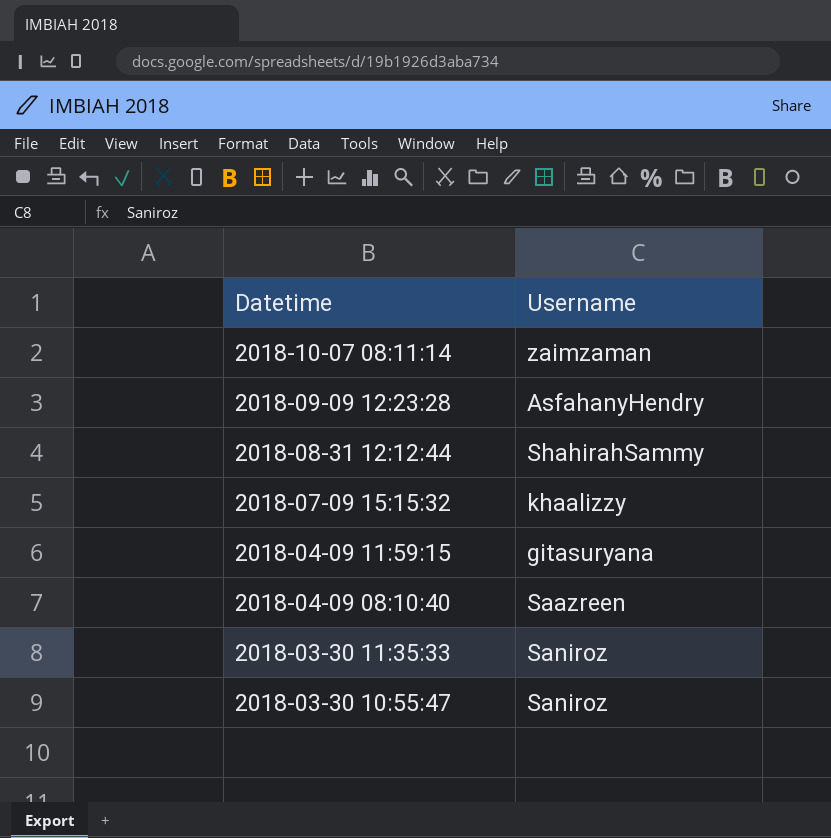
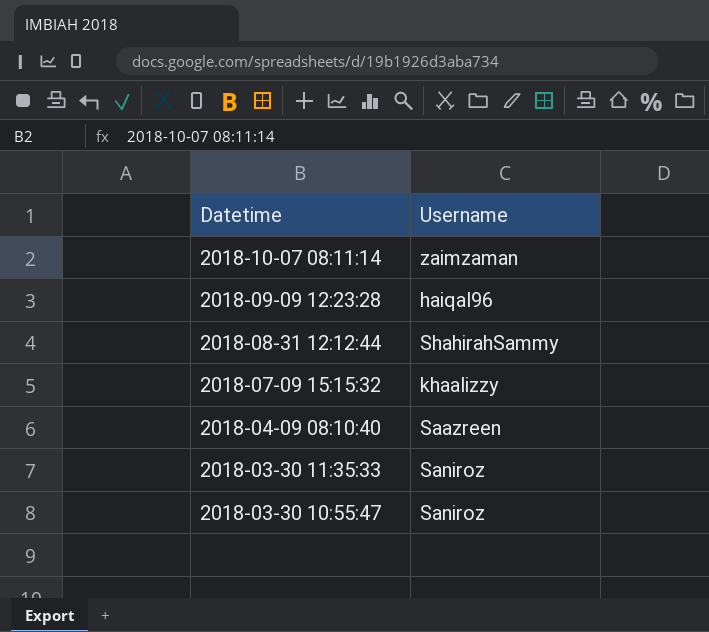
row 2018-04-09 11:59:15: gitasuryana -> none
2018-09-09 12:23:28 | Username: AsfahanyHendry -> haiqal96

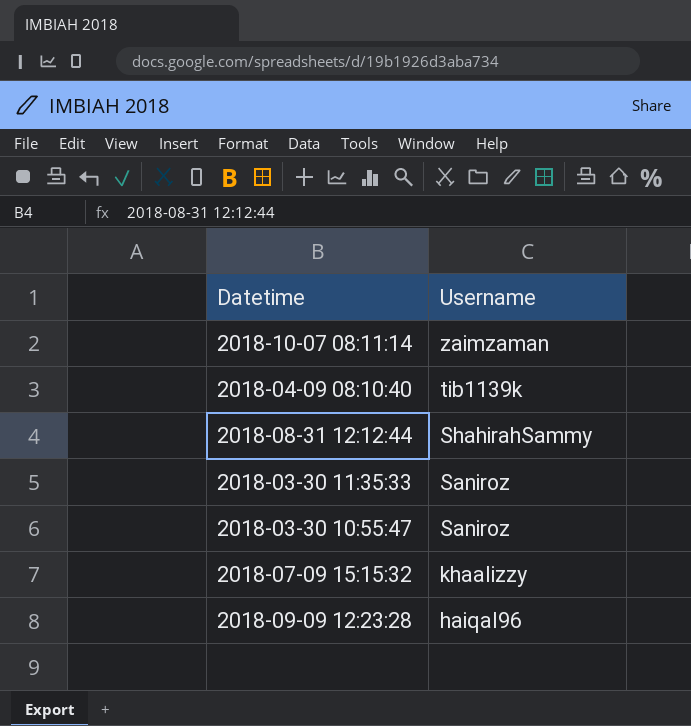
row order: Datetime descending -> Username descending
2018-04-09 08:10:40 | Username: Saazreen -> tib1139k

